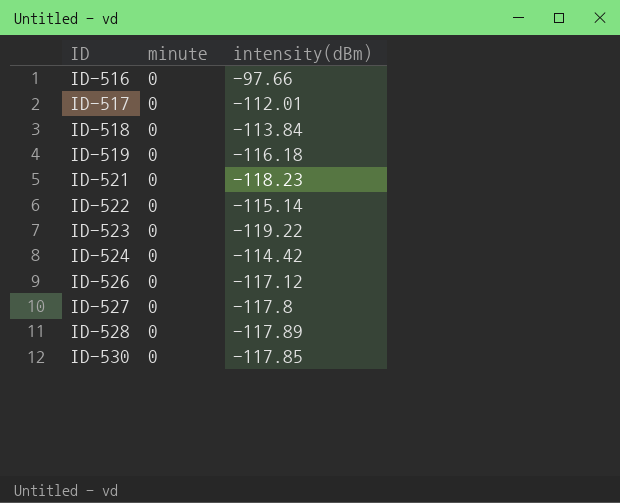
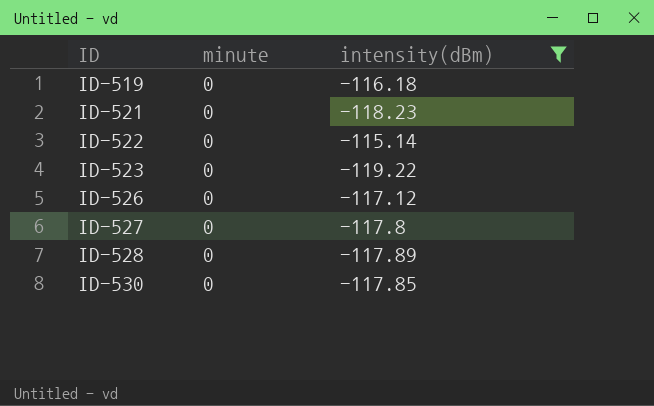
filter: none -> intensity(dBm) <= -115.14

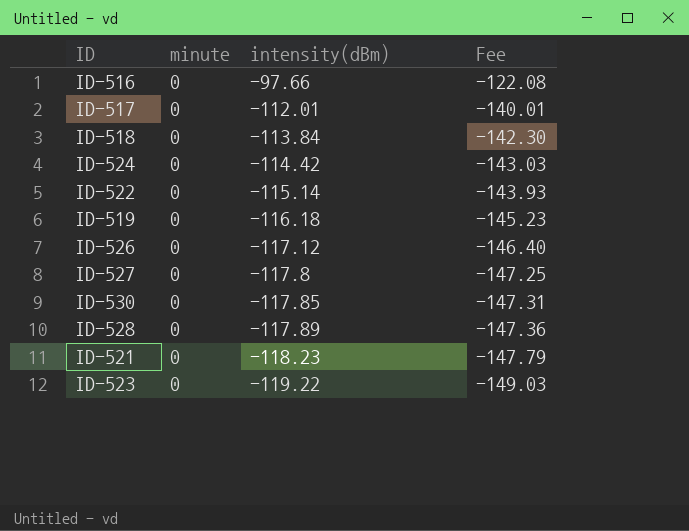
filter: intensity(dBm) <= -115.14 -> none
row order: ID ascending -> intensity(dBm) descending
column Fee | formula: none -> [intensity(dBm)] * 1.25

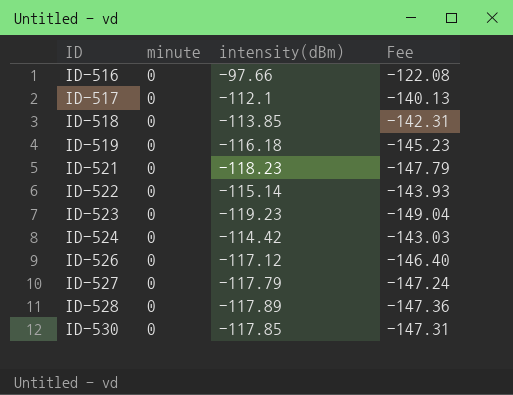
row order: intensity(dBm) descending -> ID ascending
ID-517 | intensity(dBm): -112.01 -> -112.1
ID-517 | Fee: -140.01 -> -140.13
ID-518 | intensity(dBm): -113.84 -> -113.85
ID-518 | Fee: -142.30 -> -142.31
ID-523 | intensity(dBm): -119.22 -> -119.23
ID-523 | Fee: -149.03 -> -149.04
ID-527 | intensity(dBm): -117.8 -> -117.79
ID-527 | Fee: -147.25 -> -147.24

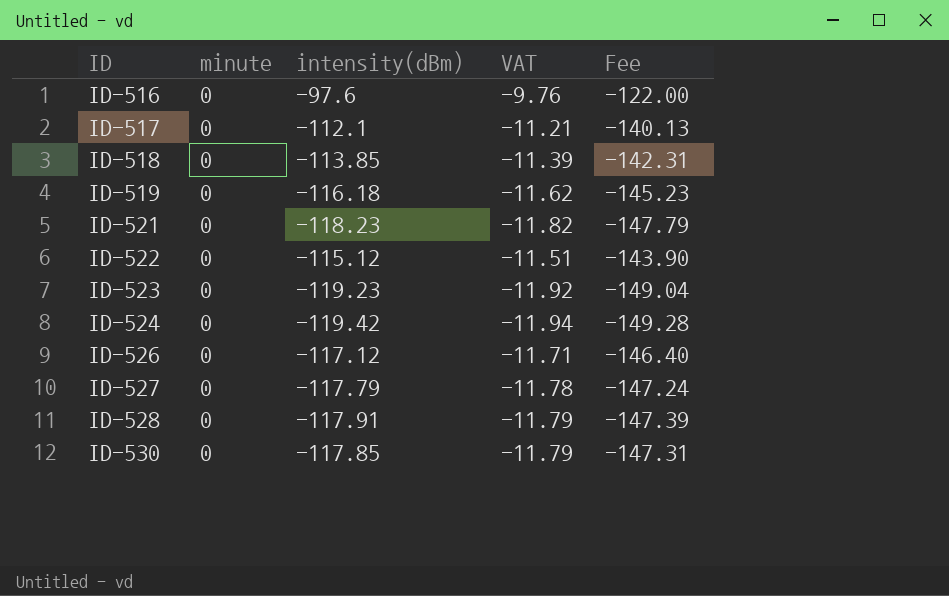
column VAT | formula: none -> [intensity(dBm)] * 0.1
ID-516 | intensity(dBm): -97.66 -> -97.6
ID-516 | Fee: -122.08 -> -122.00
ID-522 | intensity(dBm): -115.14 -> -115.12
ID-522 | Fee: -143.93 -> -143.90
ID-524 | intensity(dBm): -114.42 -> -119.42
ID-524 | Fee: -143.03 -> -149.28
ID-528 | intensity(dBm): -117.89 -> -117.91
ID-528 | Fee: -147.36 -> -147.39

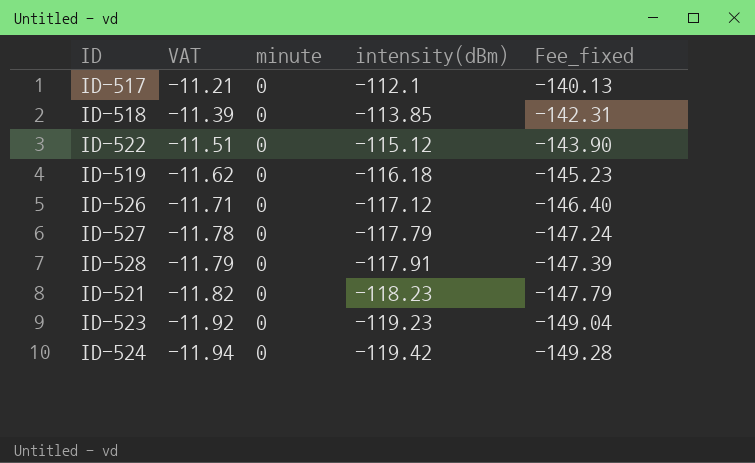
row order: ID ascending -> VAT descending
column VAT | position: 4 -> 2
column name: Fee -> Fee_fixed
row ID-516: 0 | -97.6 | -9.76 | -122.00 -> none
row ID-530: 0 | -117.85 | -11.79 | -147.31 -> none

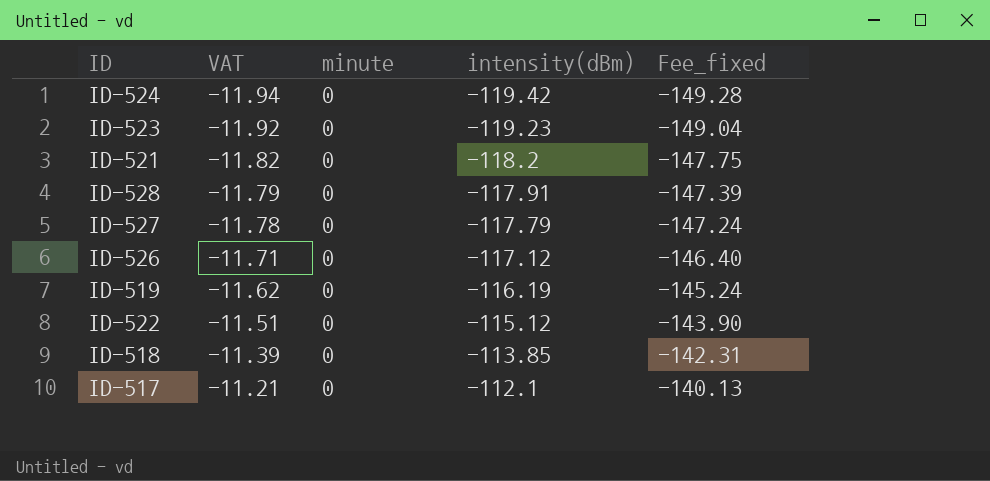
row order: VAT descending -> VAT ascending
ID-521 | intensity(dBm): -118.23 -> -118.2
ID-521 | Fee_fixed: -147.79 -> -147.75
ID-519 | intensity(dBm): -116.18 -> -116.19
ID-519 | Fee_fixed: -145.23 -> -145.24

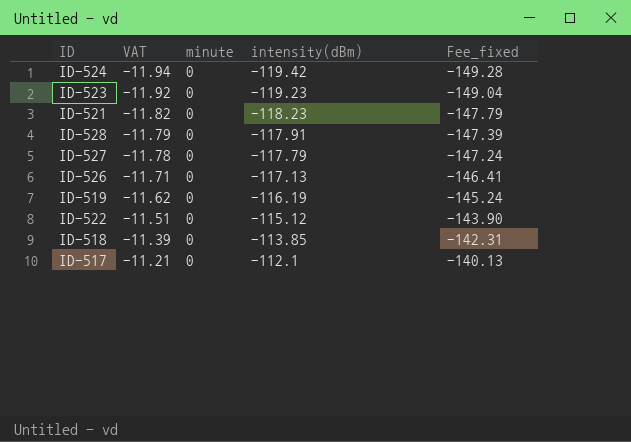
ID-521 | intensity(dBm): -118.2 -> -118.23
ID-521 | Fee_fixed: -147.75 -> -147.79
ID-526 | intensity(dBm): -117.12 -> -117.13
ID-526 | Fee_fixed: -146.40 -> -146.41

